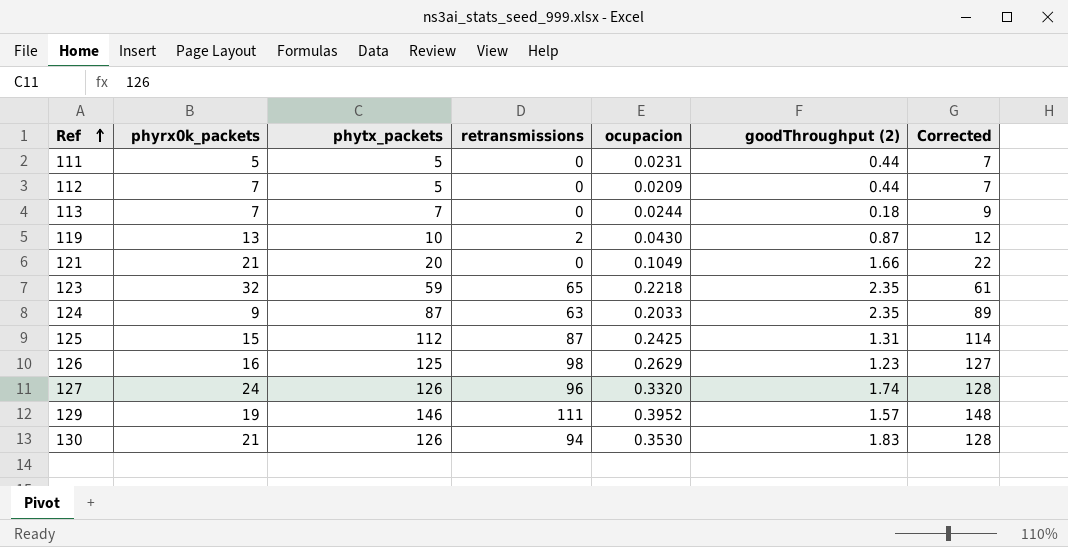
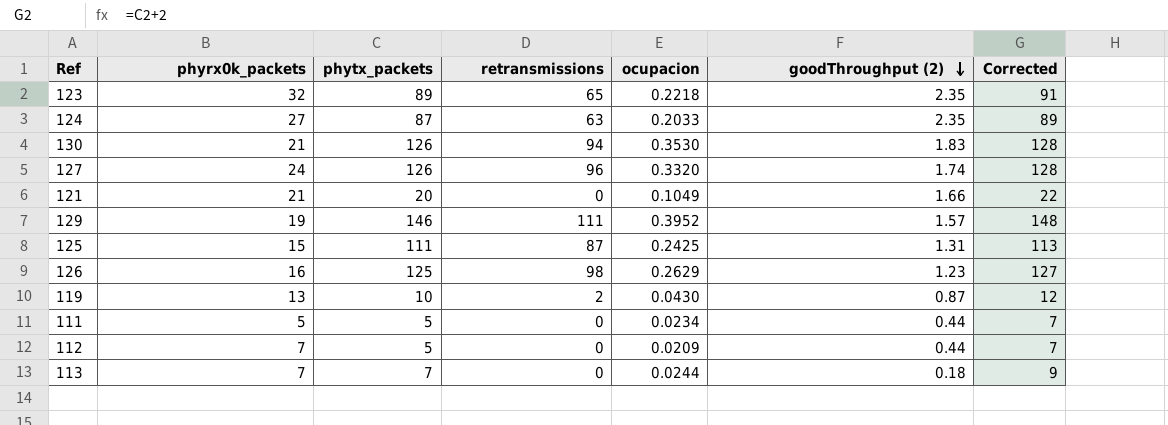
row order: Ref ascending -> goodThroughput (2) descending
123 | phytx_packets: 59 -> 89
123 | Corrected: 61 -> 91
124 | phyrx0k_packets: 9 -> 27
125 | phytx_packets: 112 -> 111
125 | Corrected: 114 -> 113
111 | ocupacion: 0.0231 -> 0.0234

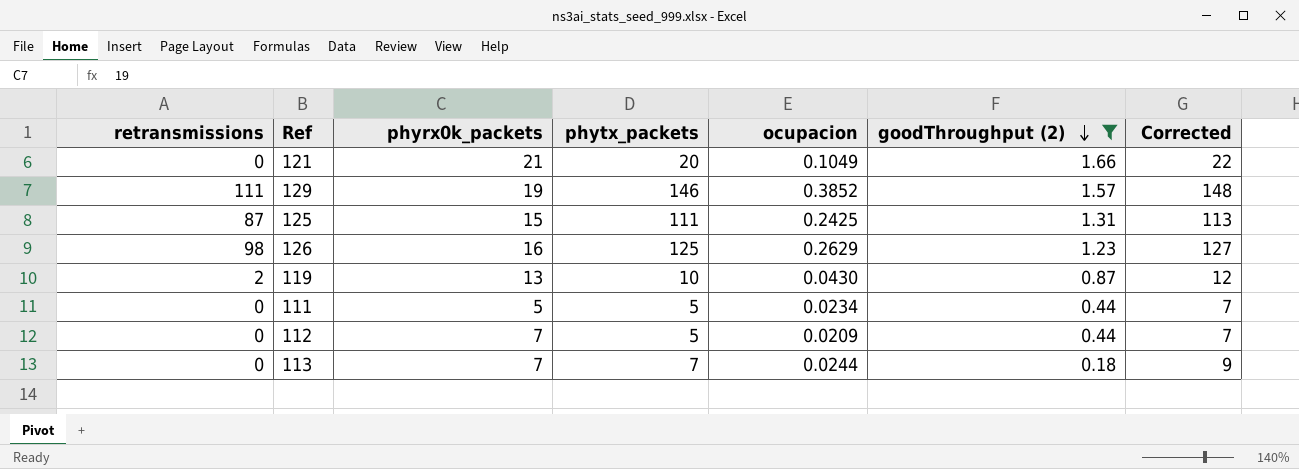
filter: none -> goodThroughput (2) <= 1.66
column retransmissions | position: 4 -> 1
129 | ocupacion: 0.3952 -> 0.3852

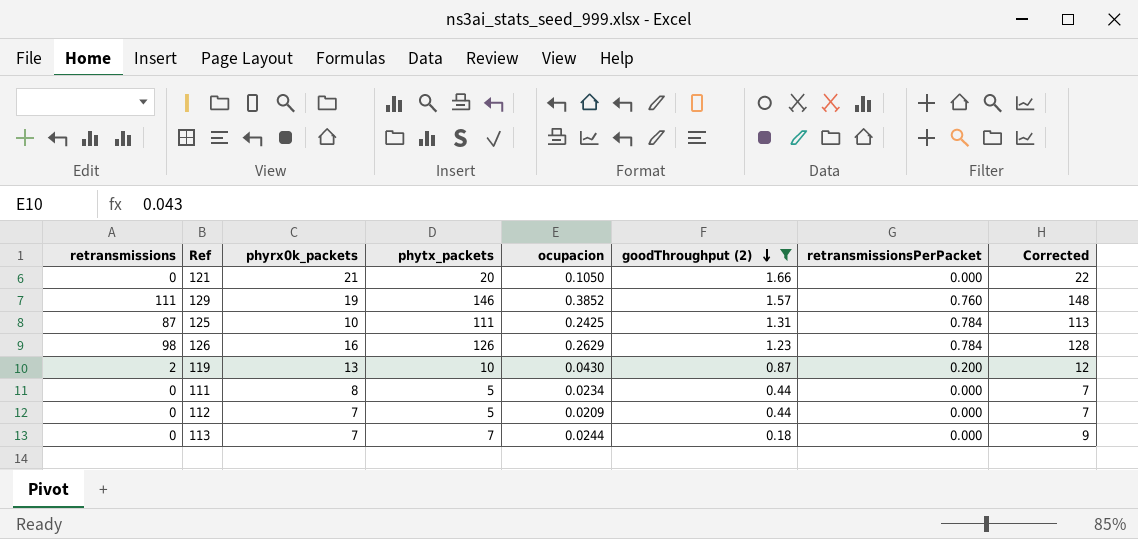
column retransmissionsPerPacket | position: none -> 7
121 | ocupacion: 0.1049 -> 0.1050
125 | phyrx0k_packets: 15 -> 10
126 | phytx_packets: 125 -> 126
126 | Corrected: 127 -> 128
111 | phyrx0k_packets: 5 -> 8

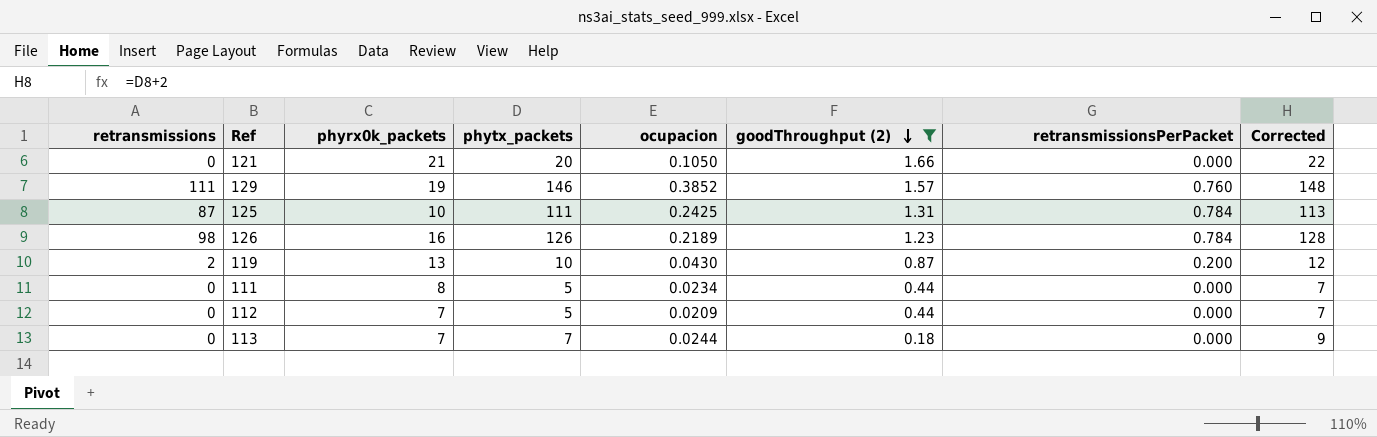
126 | ocupacion: 0.2629 -> 0.2189

